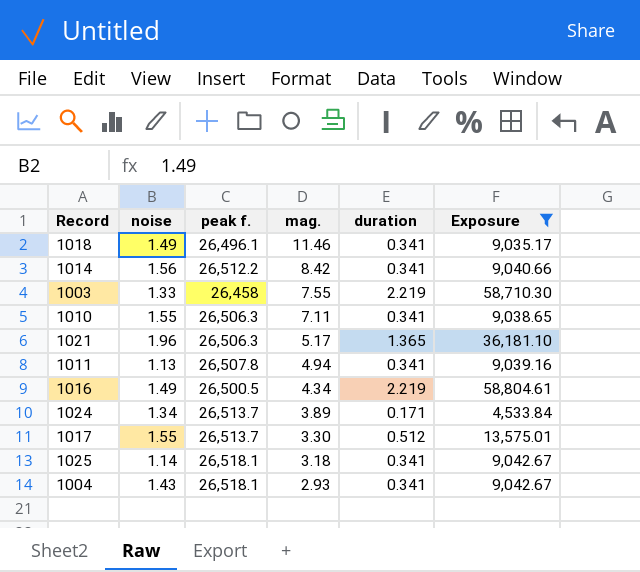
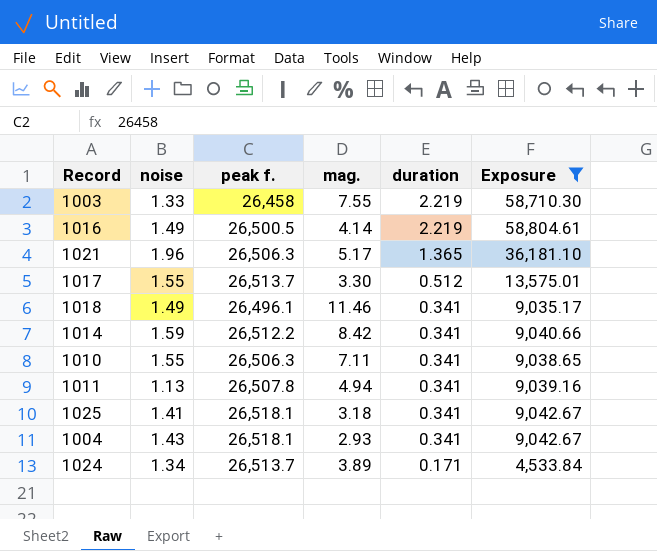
row order: mag. descending -> duration descending
1016 | mag.: 4.34 -> 4.14
1014 | noise: 1.56 -> 1.59
1025 | noise: 1.14 -> 1.41

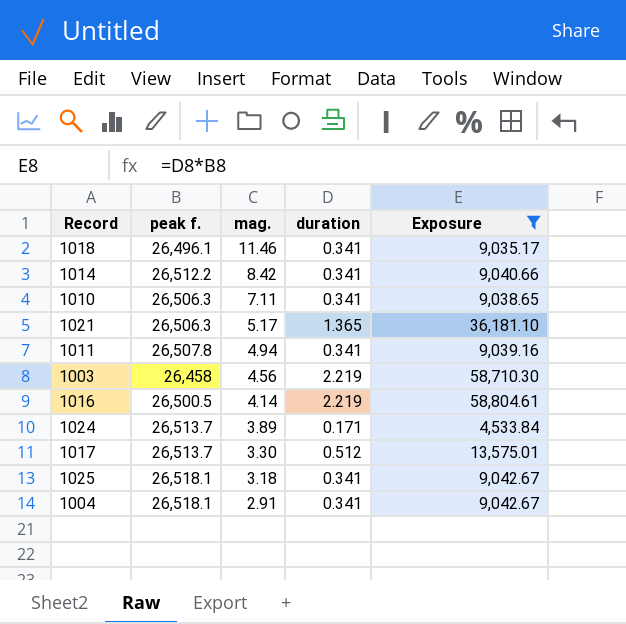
row order: duration descending -> mag. descending
column noise | position: 2 -> none
1003 | mag.: 7.55 -> 4.56
1004 | mag.: 2.93 -> 2.91

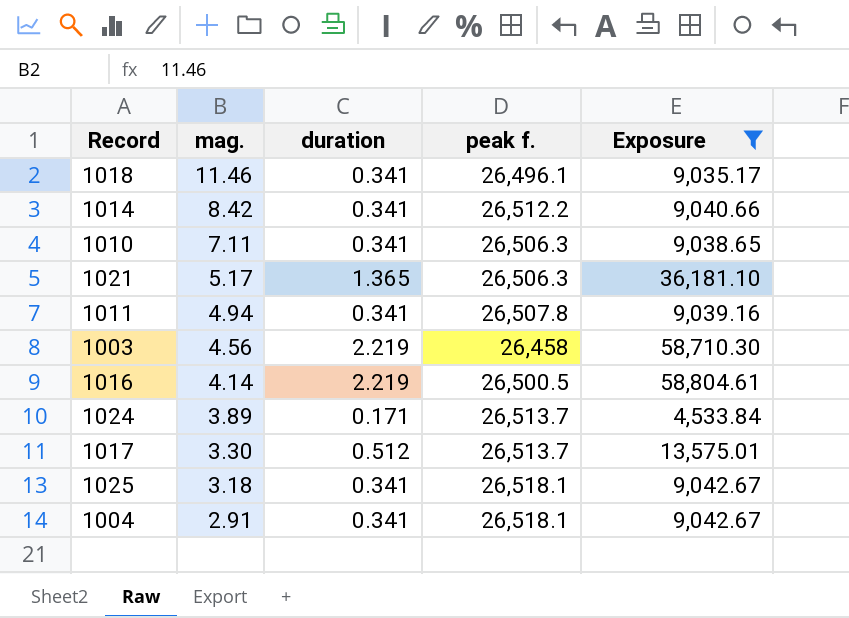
column peak f. | position: 2 -> 4

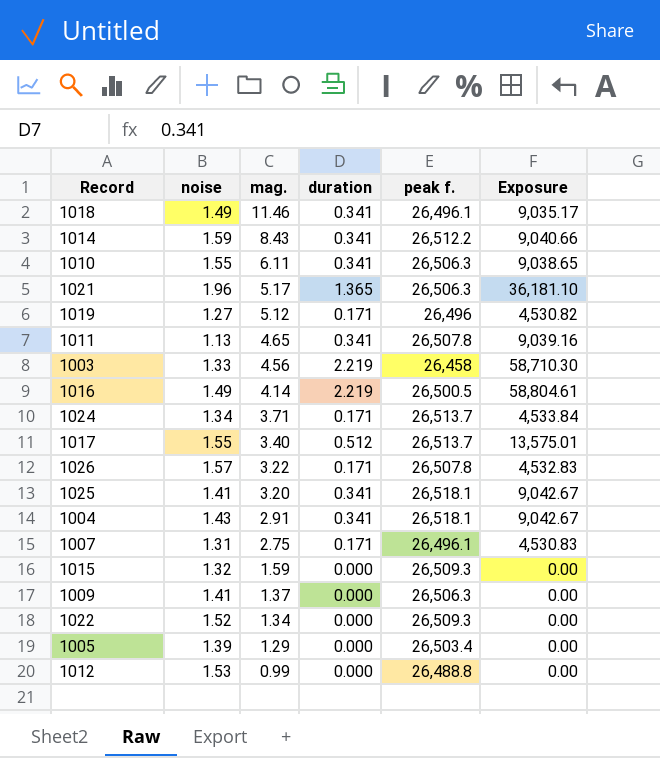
filter: Exposure >= 4,533.84 -> none
column noise | position: none -> 2
1014 | mag.: 8.42 -> 8.43
1010 | mag.: 7.11 -> 6.11
1011 | mag.: 4.94 -> 4.65
1024 | mag.: 3.89 -> 3.71
1017 | mag.: 3.30 -> 3.40
1025 | mag.: 3.18 -> 3.20

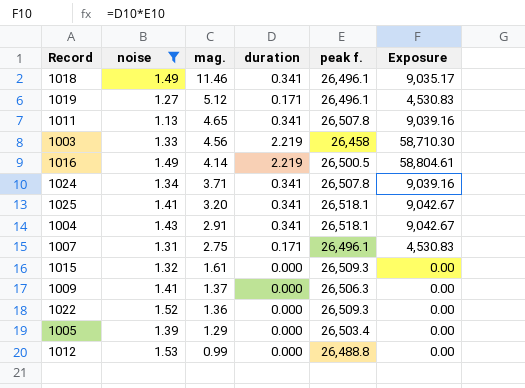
filter: none -> noise <= 1.53
1019 | peak f.: 26,496 -> 26,496.1
1019 | Exposure: 4,530.82 -> 4,530.83
1024 | duration: 0.171 -> 0.341
1024 | peak f.: 26,513.7 -> 26,507.8
1024 | Exposure: 4,533.84 -> 9,039.16
1015 | mag.: 1.59 -> 1.61
1022 | mag.: 1.34 -> 1.36

